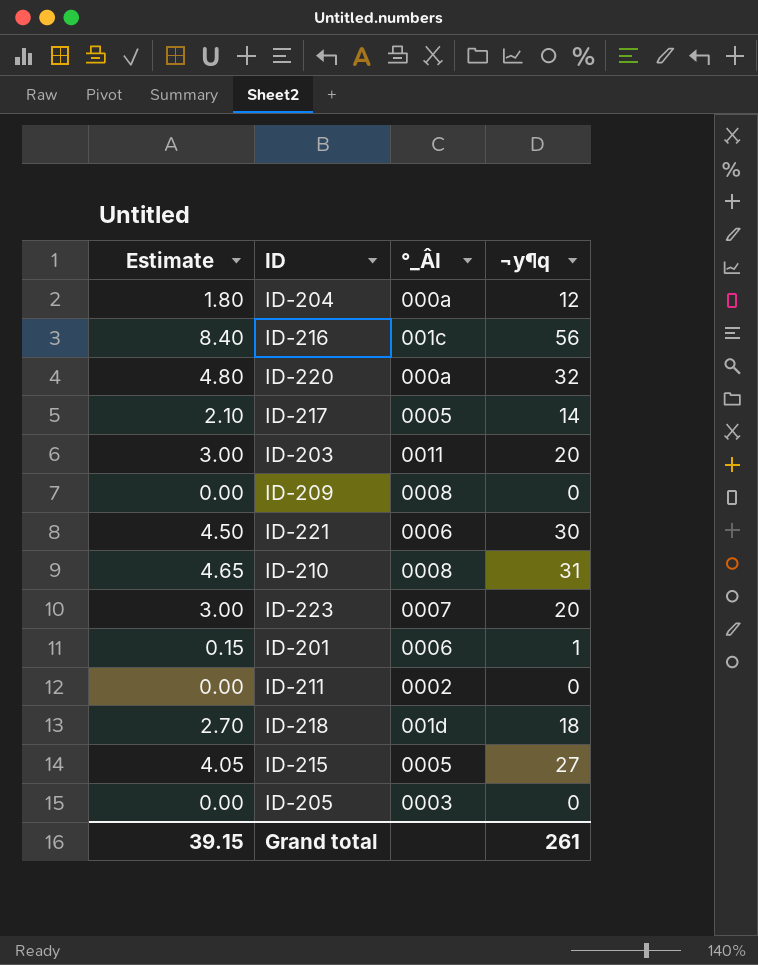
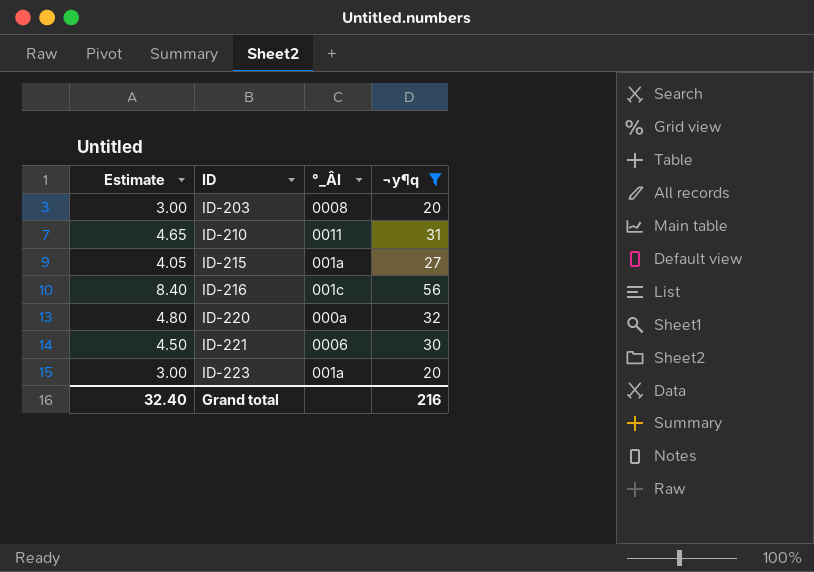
filter: none -> ¬y¶q >= 20
row order: none -> ID ascending
ID-203 | °_ÂI: 0011 -> 0008
ID-210 | °_ÂI: 0008 -> 0011
ID-215 | °_ÂI: 0005 -> 001a
ID-223 | °_ÂI: 0007 -> 001a
Grand total | Estimate: 39.15 -> 32.40
Grand total | ¬y¶q: 261 -> 216

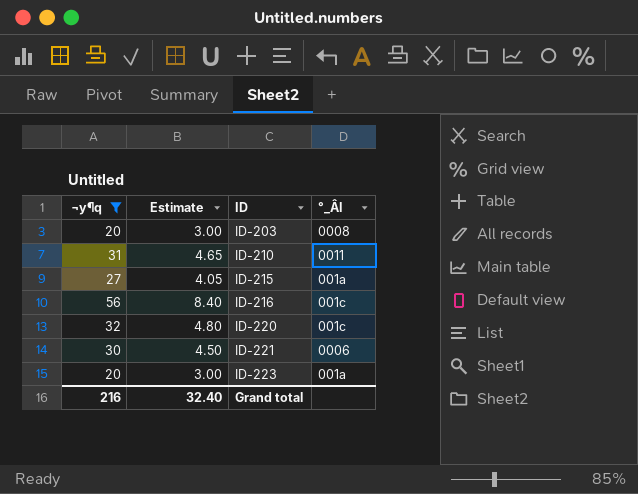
column ¬y¶q | position: 4 -> 1
ID-220 | °_ÂI: 000a -> 001c

